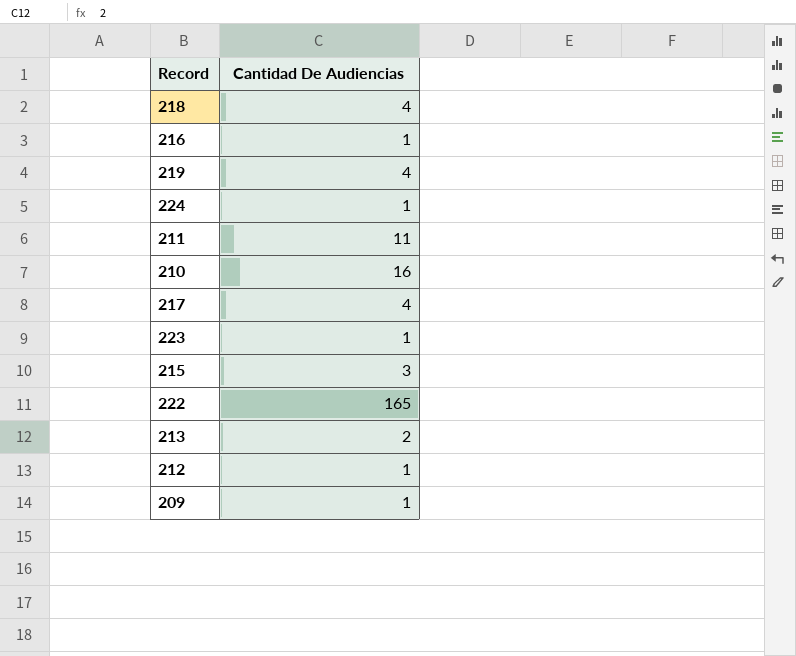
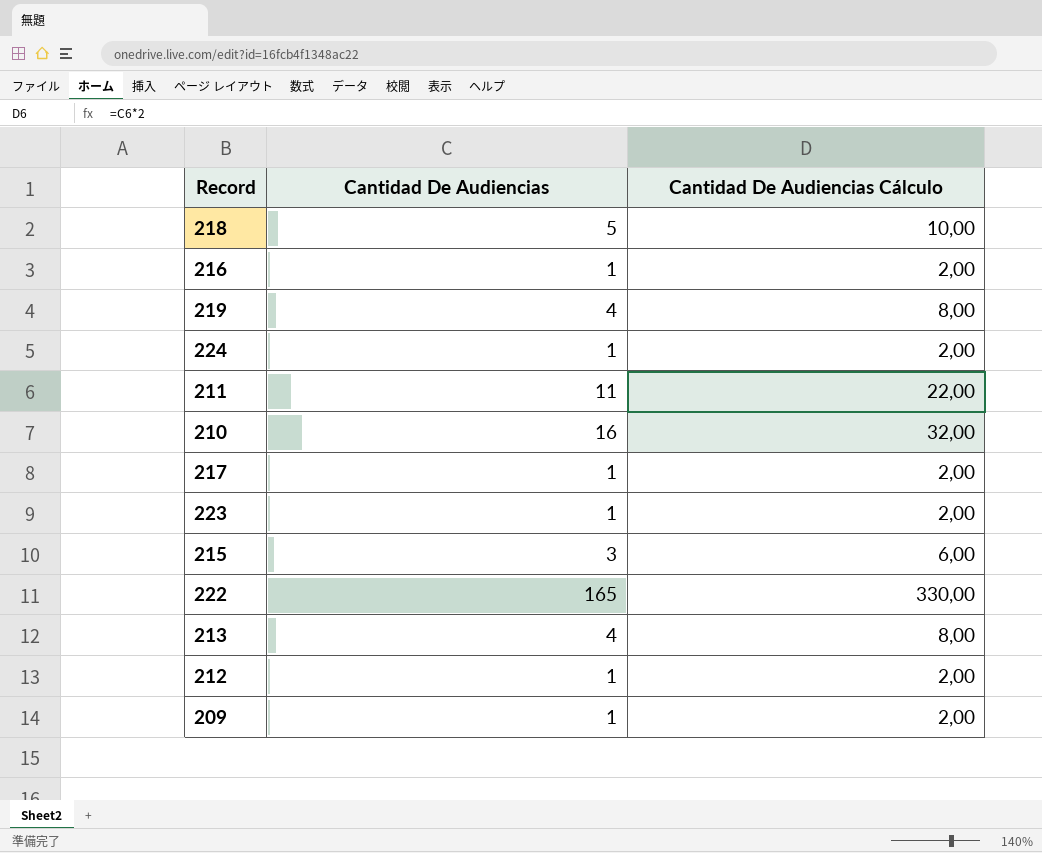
column Cantidad De Audiencias Cálculo | formula: none -> [Cantidad De Audiencias] * 2
218 | Cantidad De Audiencias: 4 -> 5
217 | Cantidad De Audiencias: 4 -> 1
213 | Cantidad De Audiencias: 2 -> 4

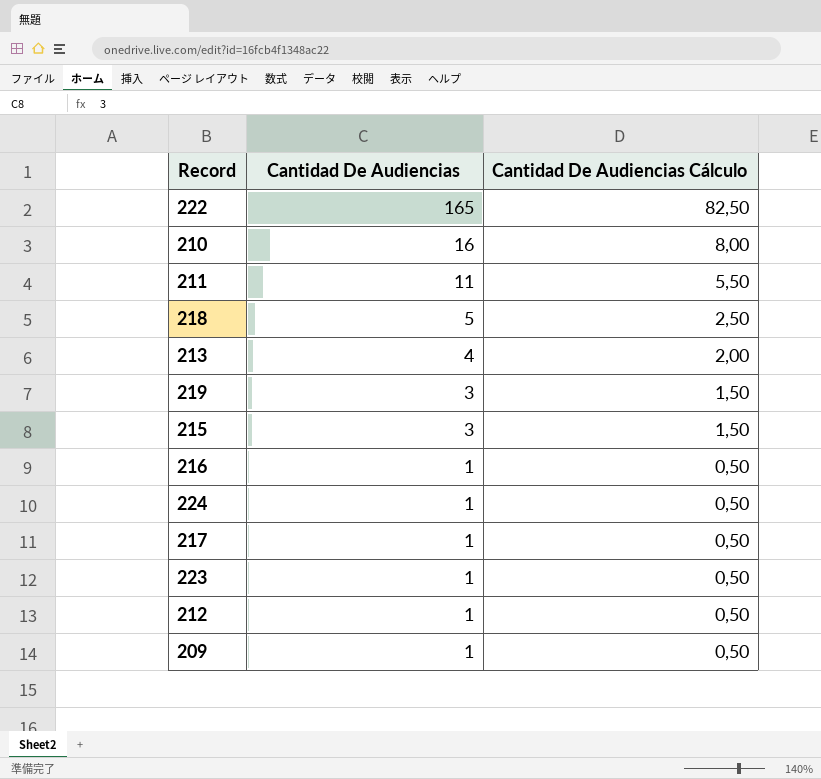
row order: none -> Cantidad De Audiencias descending
column Cantidad De Audiencias Cálculo | formula: [Cantidad De Audiencias] * 2 -> [Cantidad De Audiencias] * 0,5
219 | Cantidad De Audiencias: 4 -> 3

